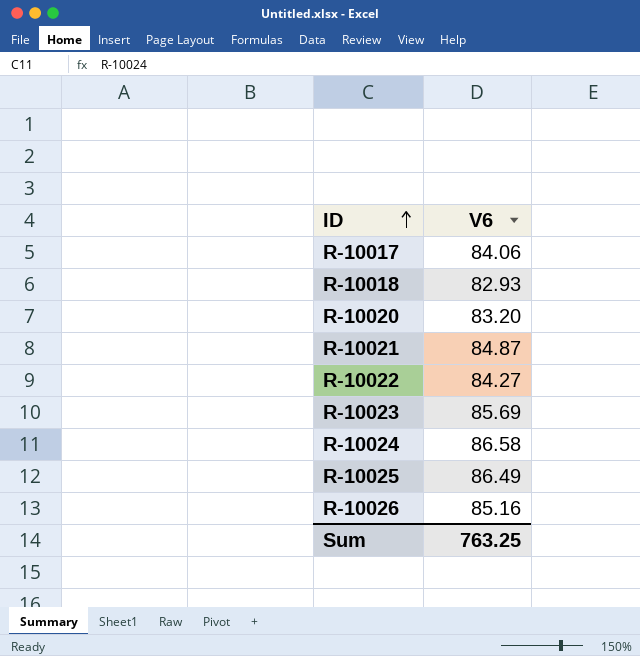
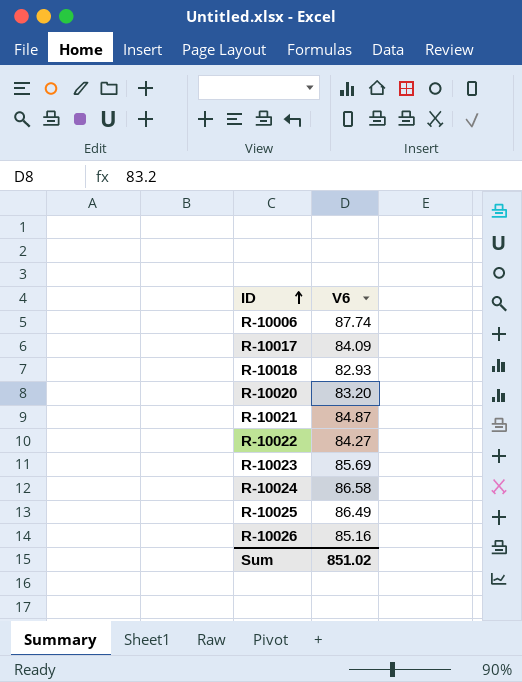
row R-10006: none -> 87.74
R-10017 | V6: 84.06 -> 84.09
Sum | V6: 763.25 -> 851.02

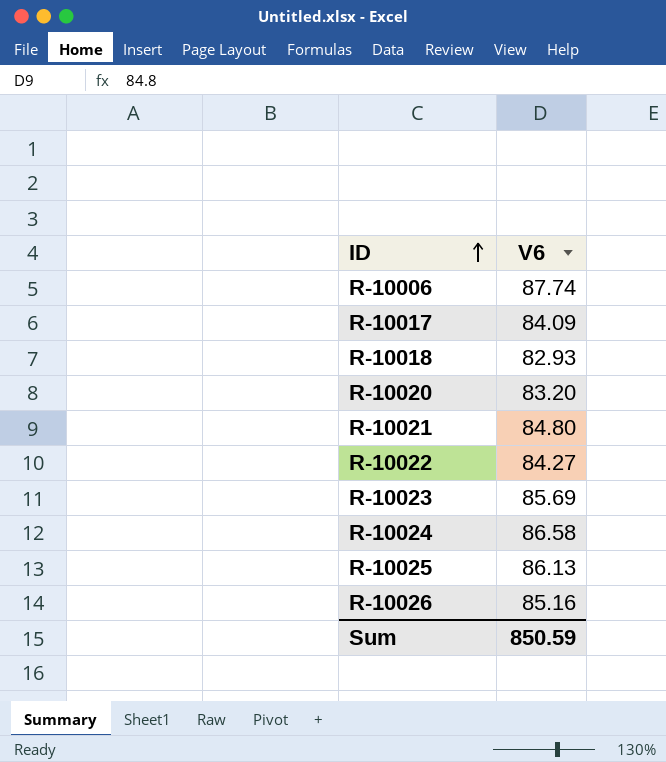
R-10021 | V6: 84.87 -> 84.80
R-10025 | V6: 86.49 -> 86.13
Sum | V6: 851.02 -> 850.59

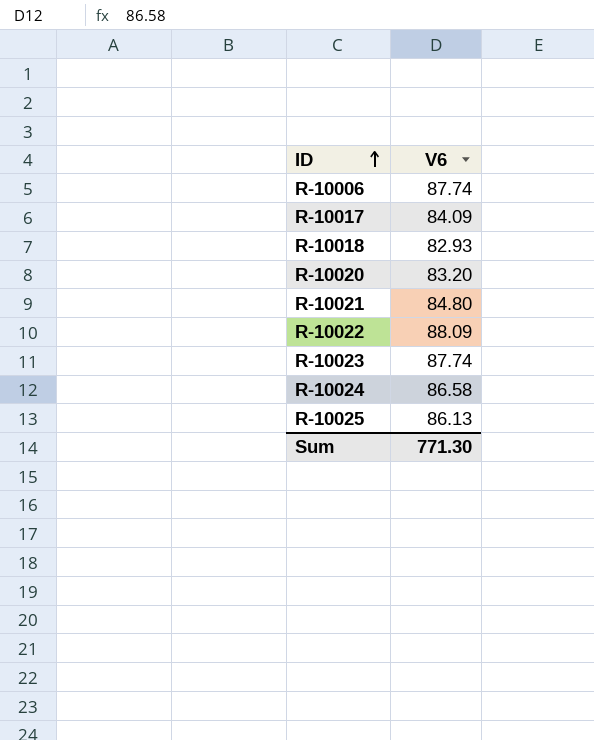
row R-10026: 85.16 -> none
R-10022 | V6: 84.27 -> 88.09
R-10023 | V6: 85.69 -> 87.74
Sum | V6: 850.59 -> 771.30

